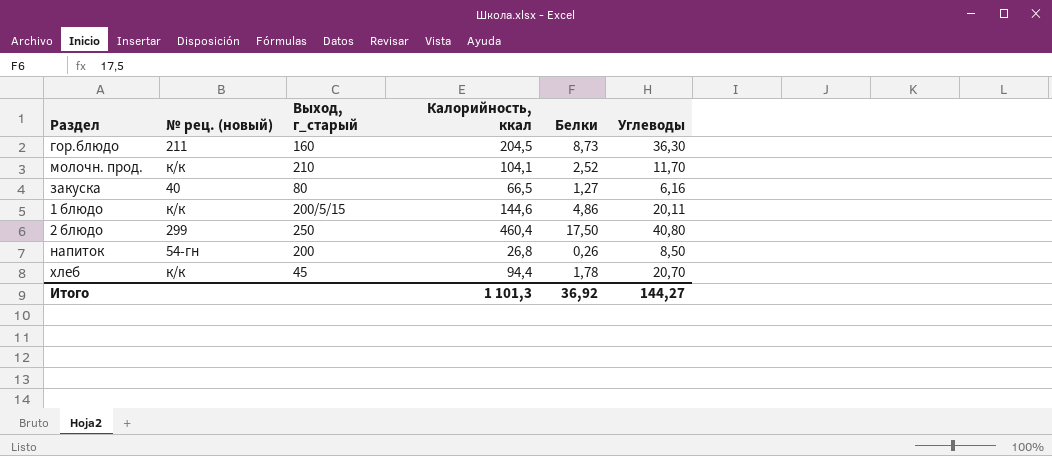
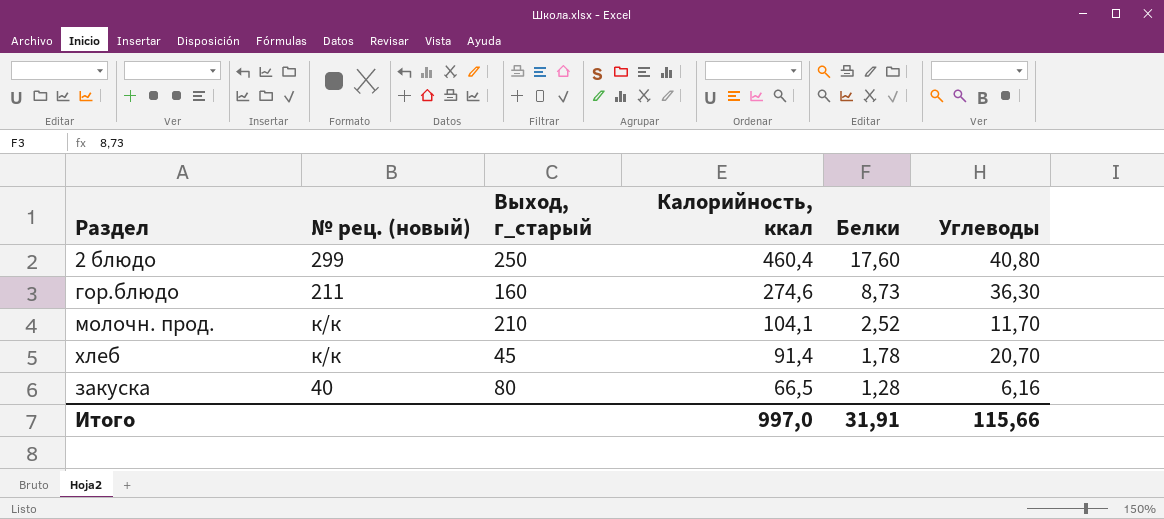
row order: none -> Калорийность, ккал descending
row 1 блюдо: к/к | 200/5/15 | 144,6 | 4,86 | 20,11 -> none
row напиток: 54-гн | 200 | 26,8 | 0,26 | 8,50 -> none
2 блюдо | Белки: 17,50 -> 17,60
гор.блюдо | Калорийность, ккал: 204,5 -> 274,6
хлеб | Калорийность, ккал: 94,4 -> 91,4
закуска | Белки: 1,27 -> 1,28
Итого | Калорийность, ккал: 1 101,3 -> 997,0
Итого | Белки: 36,92 -> 31,91
Итого | Углеводы: 144,27 -> 115,66

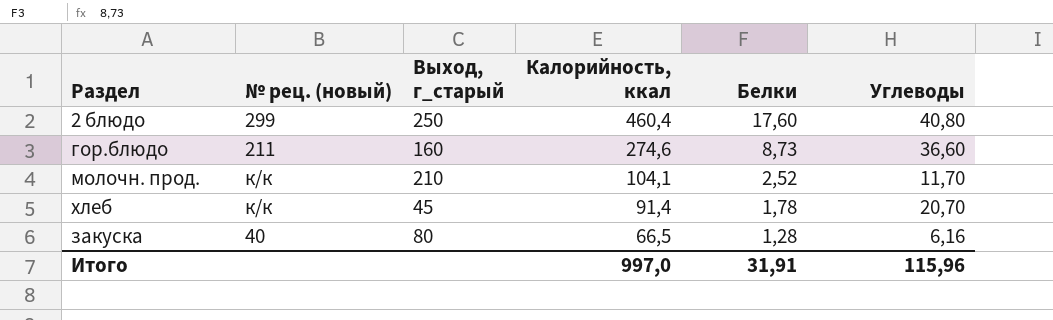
гор.блюдо | Углеводы: 36,30 -> 36,60
Итого | Углеводы: 115,66 -> 115,96

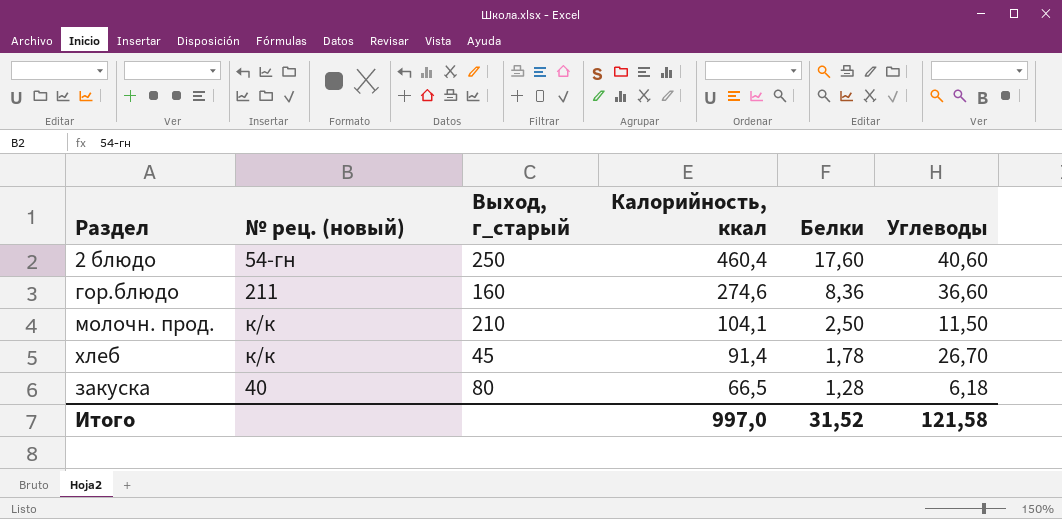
2 блюдо | № рец. (новый): 299 -> 54-гн
2 блюдо | Углеводы: 40,80 -> 40,60
гор.блюдо | Белки: 8,73 -> 8,36
молочн. прод. | Белки: 2,52 -> 2,50
молочн. прод. | Углеводы: 11,70 -> 11,50
хлеб | Углеводы: 20,70 -> 26,70
закуска | Углеводы: 6,16 -> 6,18
Итого | Белки: 31,91 -> 31,52
Итого | Углеводы: 115,96 -> 121,58

